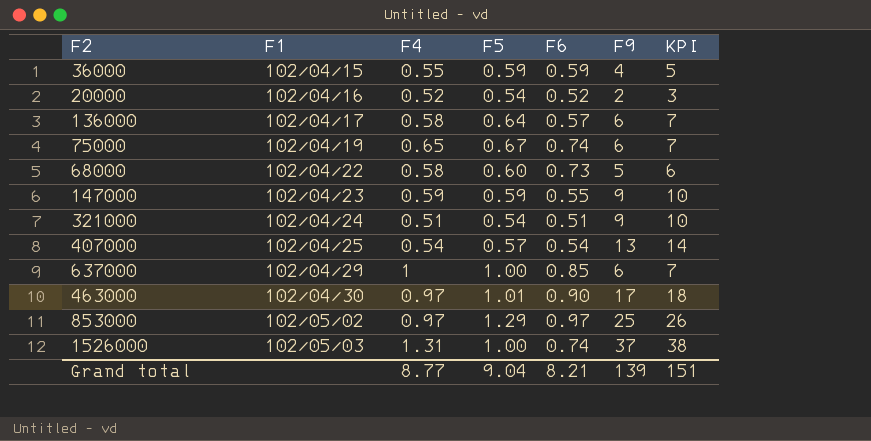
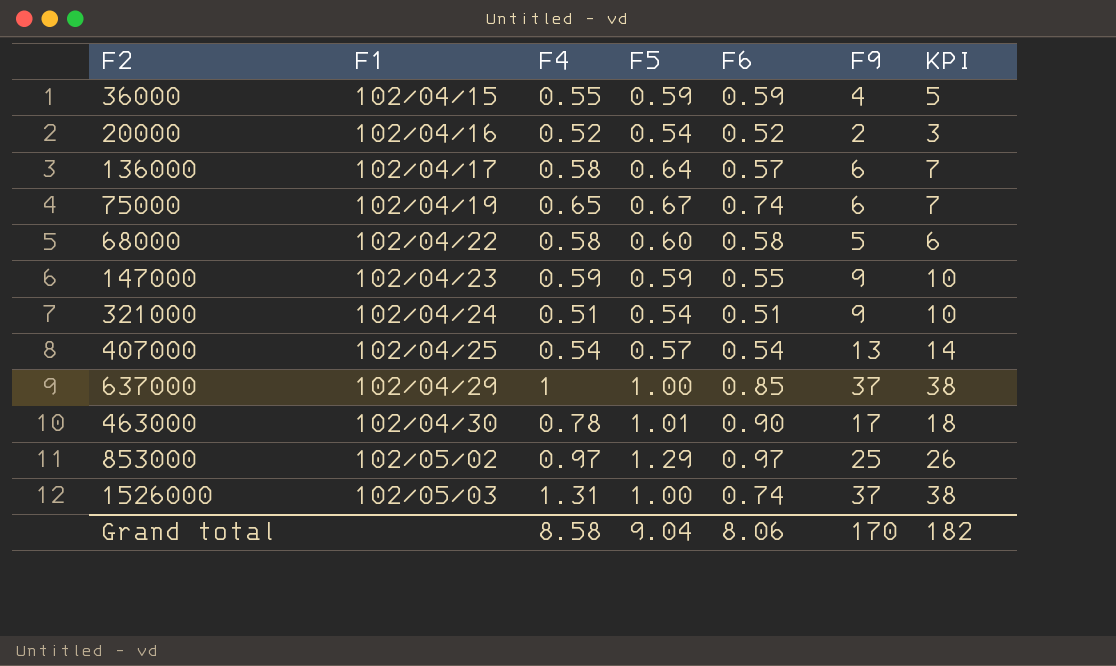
68000 | F6: 0.73 -> 0.58
637000 | F9: 6 -> 37
637000 | KPI: 7 -> 38
463000 | F4: 0.97 -> 0.78
Grand total | F4: 8.77 -> 8.58
Grand total | F6: 8.21 -> 8.06
Grand total | F9: 139 -> 170
Grand total | KPI: 151 -> 182

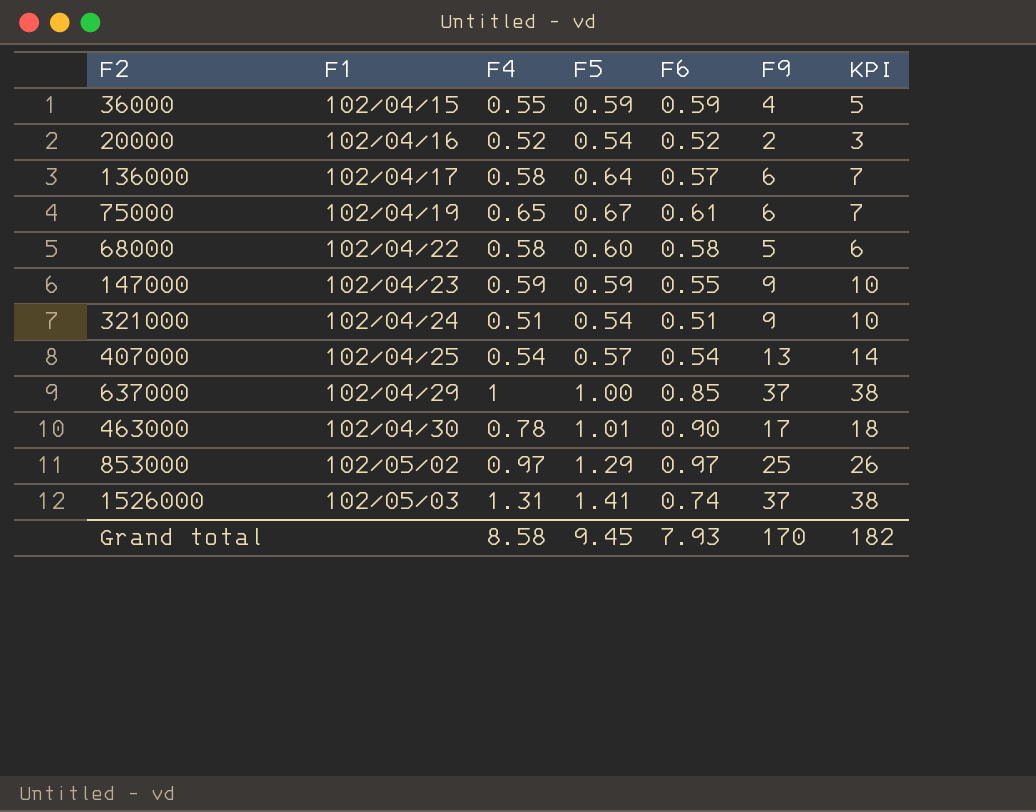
75000 | F6: 0.74 -> 0.61
1526000 | F5: 1.00 -> 1.41
Grand total | F5: 9.04 -> 9.45
Grand total | F6: 8.06 -> 7.93

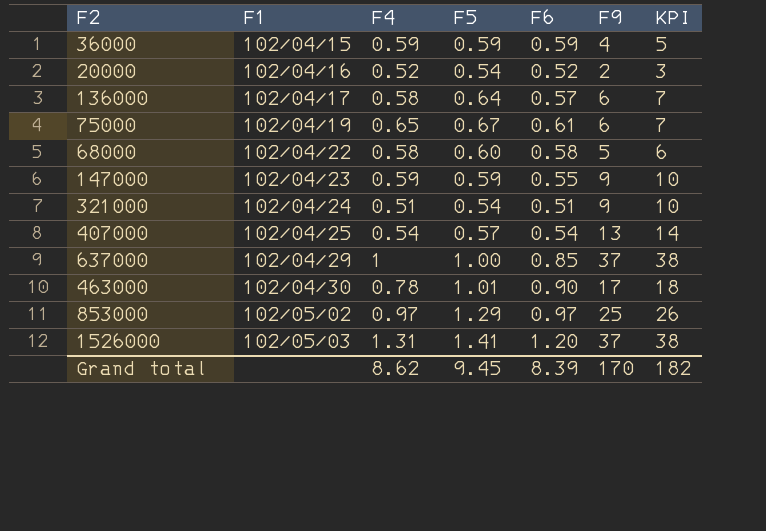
36000 | F4: 0.55 -> 0.59
1526000 | F6: 0.74 -> 1.20
Grand total | F4: 8.58 -> 8.62
Grand total | F6: 7.93 -> 8.39

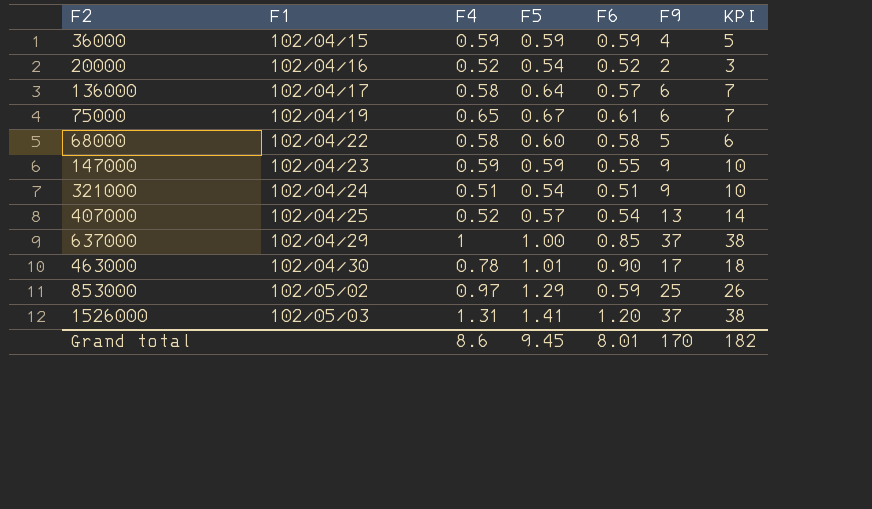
407000 | F4: 0.54 -> 0.52
853000 | F6: 0.97 -> 0.59
Grand total | F4: 8.62 -> 8.6
Grand total | F6: 8.39 -> 8.01

